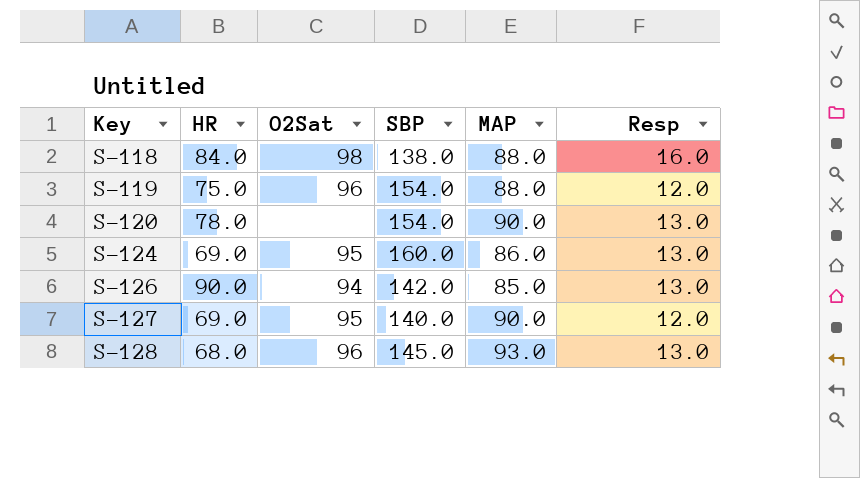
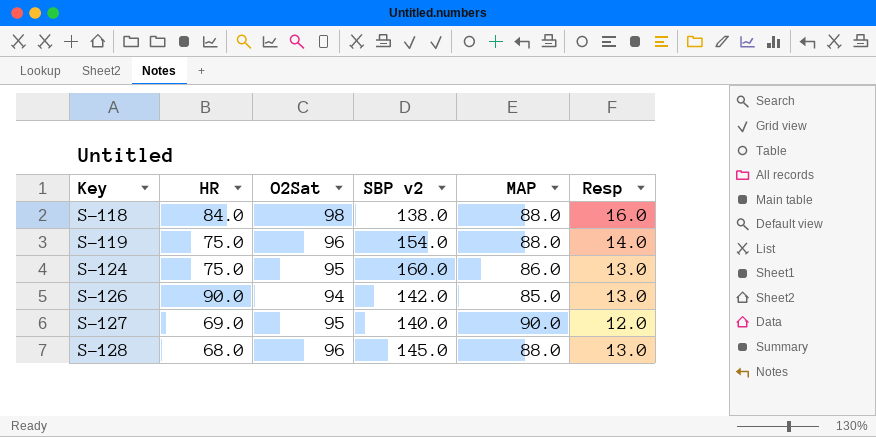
column name: SBP -> SBP v2
row S-120: 78.0 | none | 154.0 | 90.0 | 13.0 -> none
S-119 | Resp: 12.0 -> 14.0
S-124 | HR: 69.0 -> 75.0
S-128 | MAP: 93.0 -> 88.0

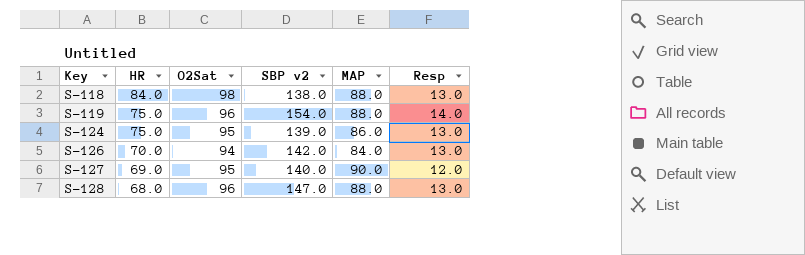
S-118 | Resp: 16.0 -> 13.0
S-124 | SBP v2: 160.0 -> 139.0
S-126 | HR: 90.0 -> 70.0
S-126 | MAP: 85.0 -> 84.0
S-128 | SBP v2: 145.0 -> 147.0

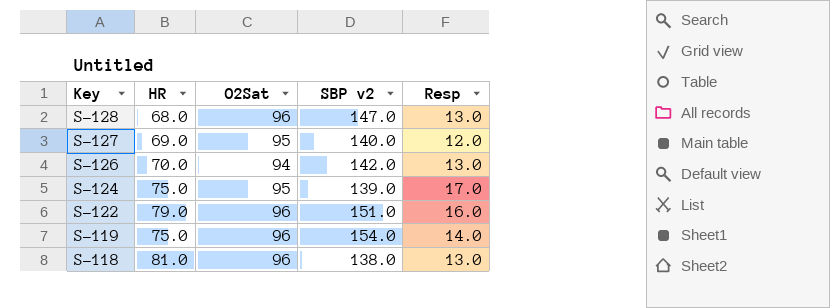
row order: Key ascending -> Key descending
column MAP | position: 5 -> none
S-124 | Resp: 13.0 -> 17.0
row S-122: none -> 79.0 | 96 | 151.0 | 16.0
S-118 | HR: 84.0 -> 81.0
S-118 | O2Sat: 98 -> 96

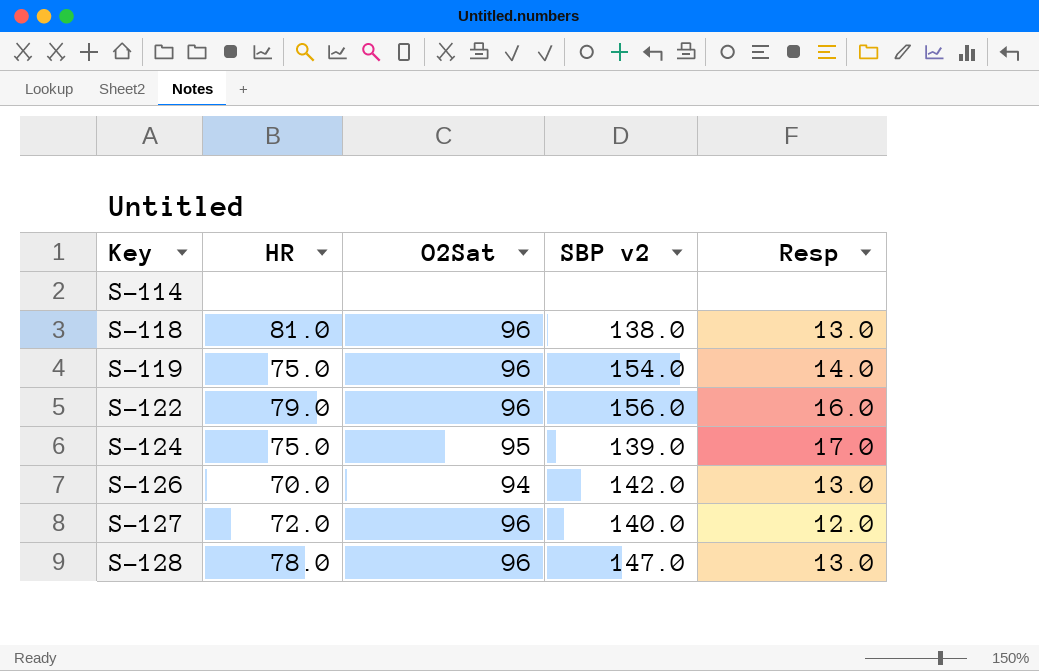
row order: Key descending -> Key ascending
row S-114: none -> none | none | none | none
S-122 | SBP v2: 151.0 -> 156.0
S-127 | HR: 69.0 -> 72.0
S-127 | O2Sat: 95 -> 96
S-128 | HR: 68.0 -> 78.0

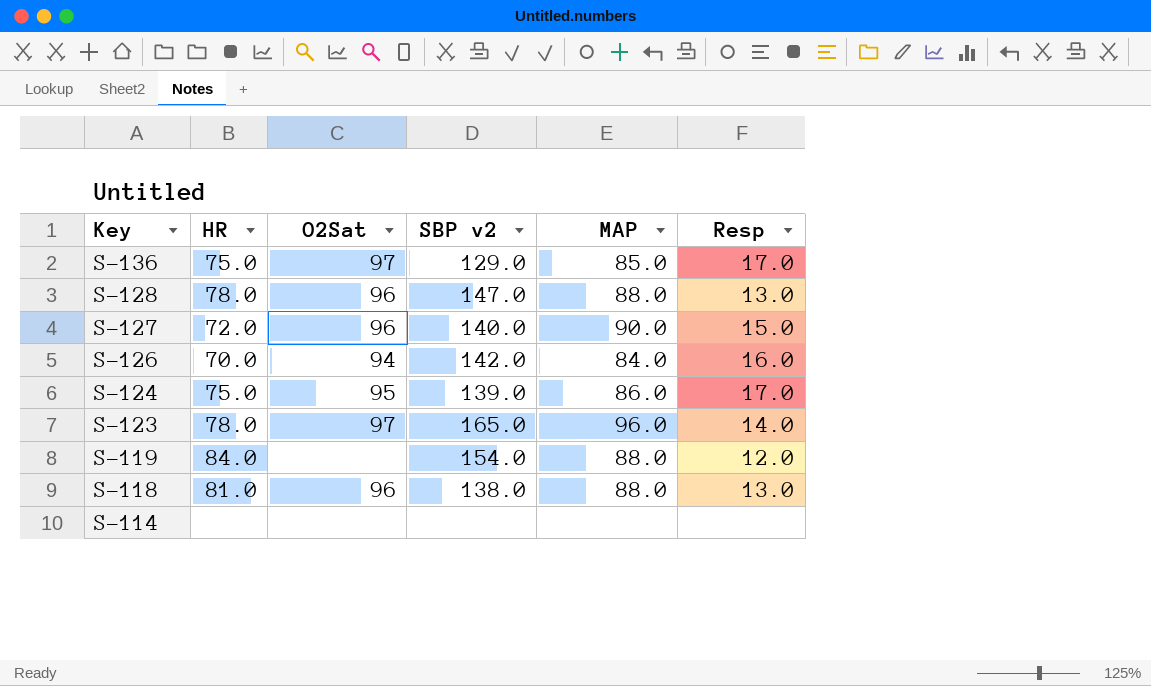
row order: Key ascending -> Key descending
column MAP | position: none -> 5
row S-122: 79.0 | 96 | 156.0 | 16.0 -> none
row S-136: none -> 75.0 | 97 | 129.0 | 85.0 | 17.0
S-127 | Resp: 12.0 -> 15.0
S-126 | Resp: 13.0 -> 16.0
row S-123: none -> 78.0 | 97 | 165.0 | 96.0 | 14.0
S-119 | HR: 75.0 -> 84.0
S-119 | O2Sat: 96 -> none
S-119 | Resp: 14.0 -> 12.0

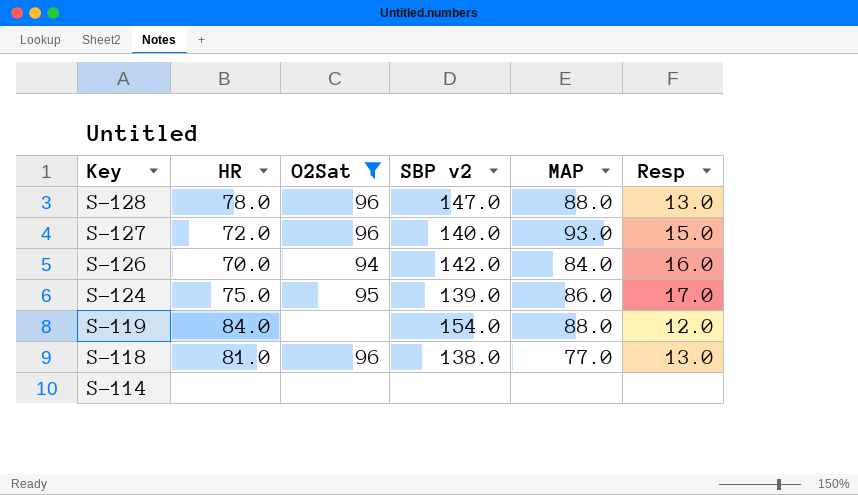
filter: none -> O2Sat != 97
S-127 | MAP: 90.0 -> 93.0
S-118 | MAP: 88.0 -> 77.0

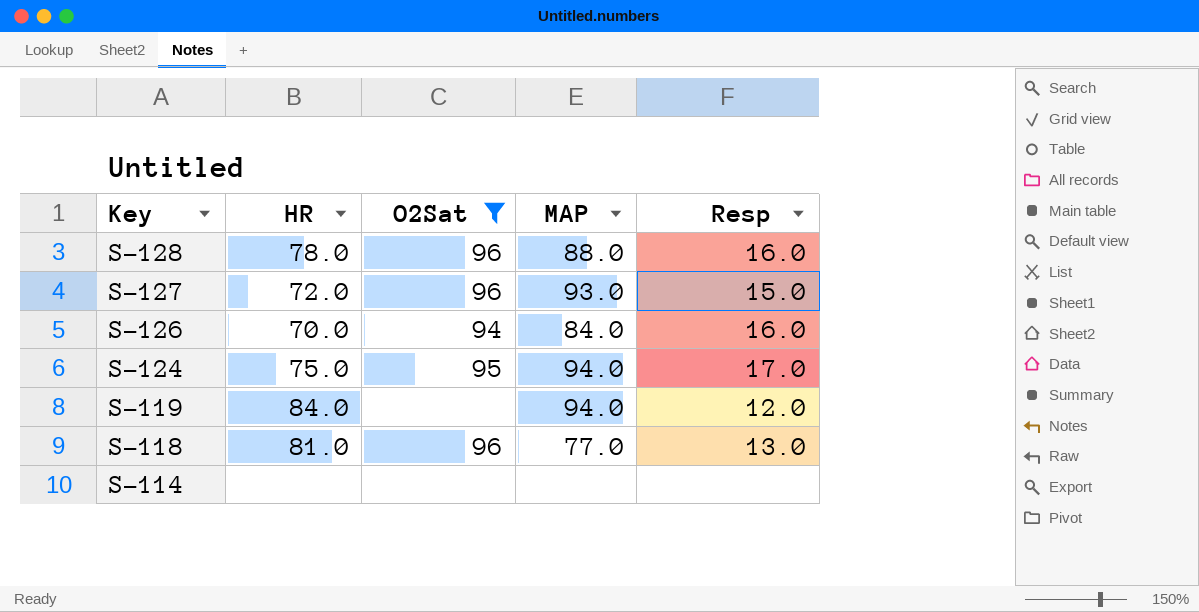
column SBP v2 | position: 4 -> none
S-128 | Resp: 13.0 -> 16.0
S-124 | MAP: 86.0 -> 94.0
S-119 | MAP: 88.0 -> 94.0

